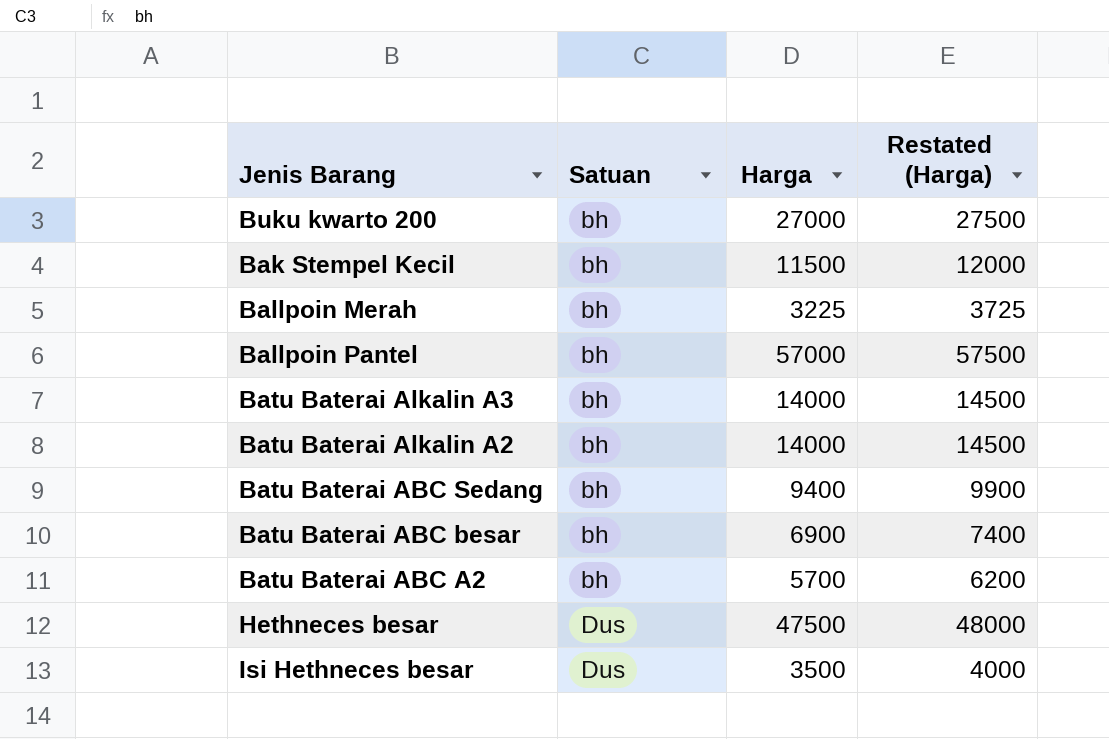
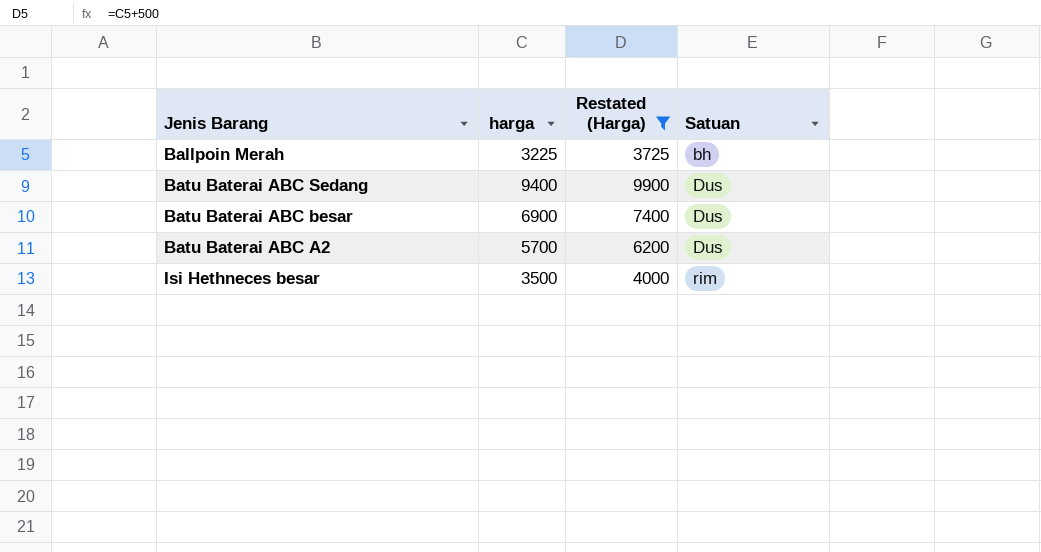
filter: none -> Restated (Harga) <= 9900
column name: Harga -> harga
column Satuan | position: 2 -> 4
Batu Baterai ABC Sedang | Satuan: bh -> Dus
Batu Baterai ABC besar | Satuan: bh -> Dus
Batu Baterai ABC A2 | Satuan: bh -> Dus
Isi Hethneces besar | Satuan: Dus -> rim

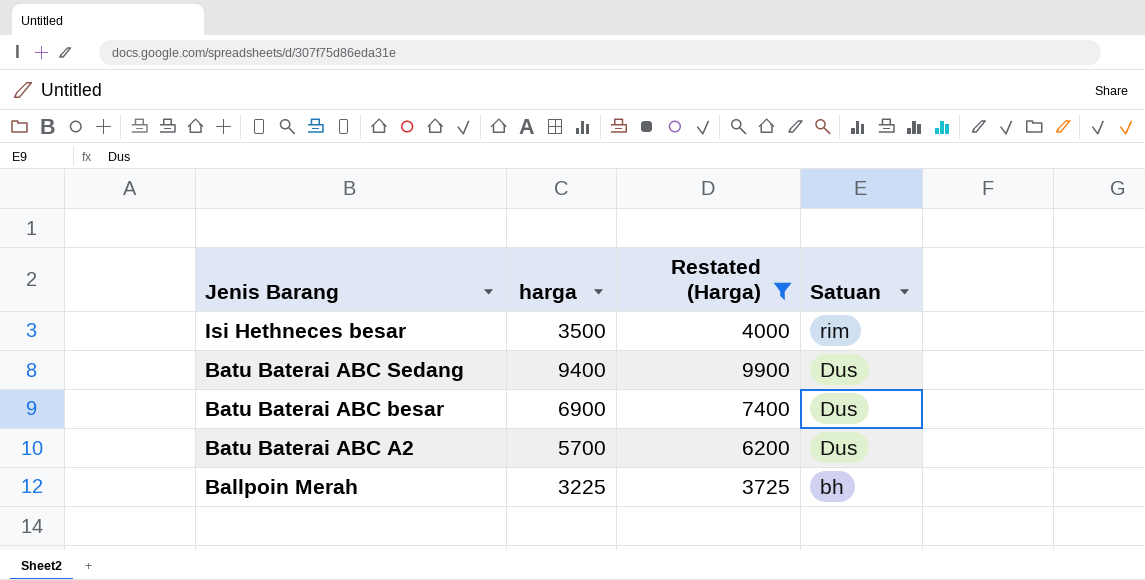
row order: Satuan ascending -> Jenis Barang descending

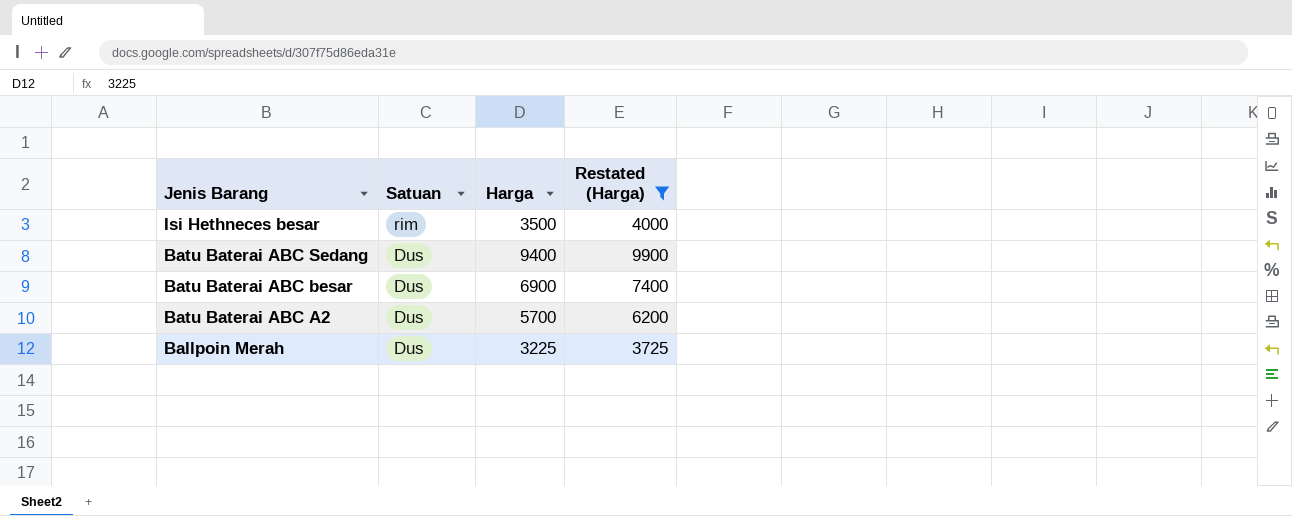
column Satuan | position: 4 -> 2
column name: harga -> Harga
Ballpoin Merah | Satuan: bh -> Dus

